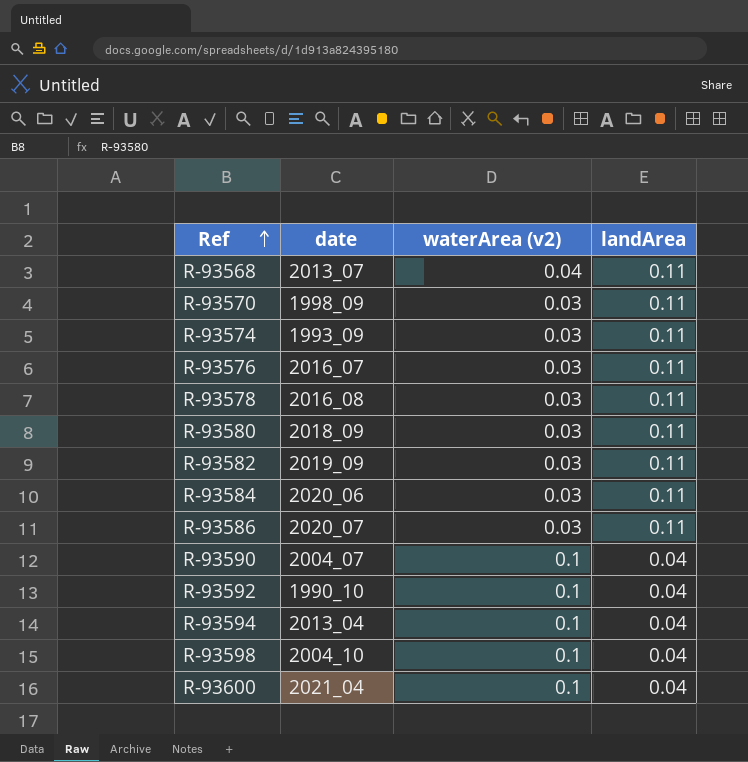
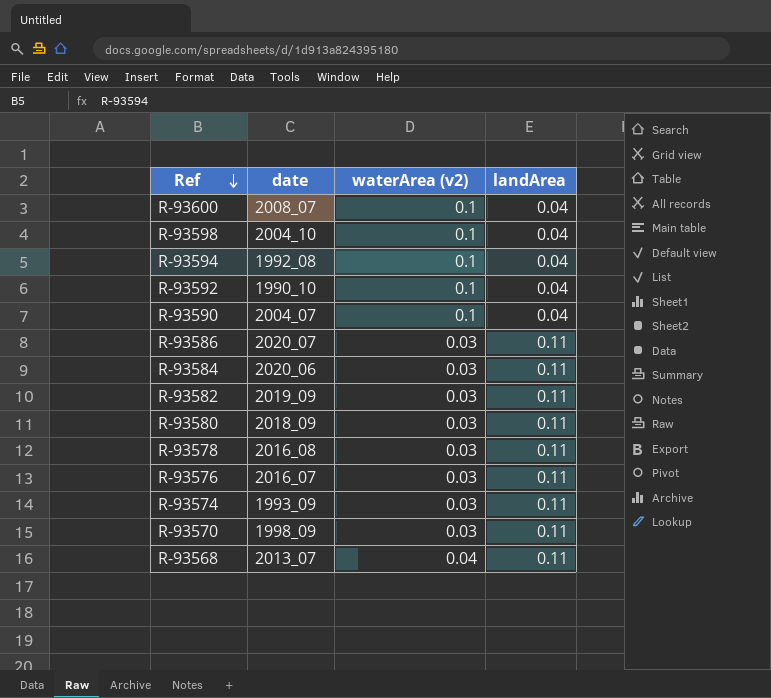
row order: Ref ascending -> Ref descending
R-93600 | date: 2021_04 -> 2008_07
R-93594 | date: 2013_04 -> 1992_08

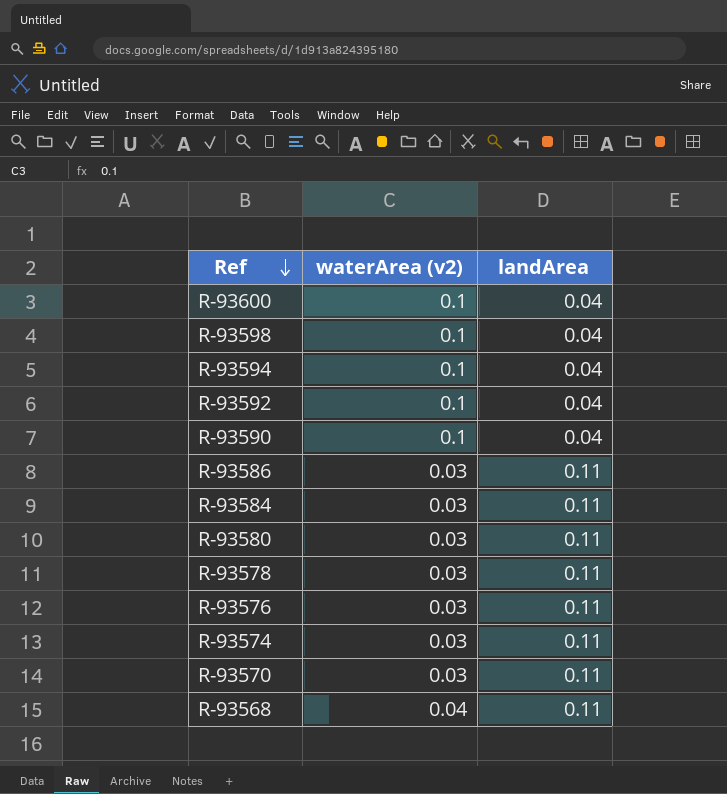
column date | position: 2 -> none
row R-93582: 2019_09 | 0.03 | 0.11 -> none

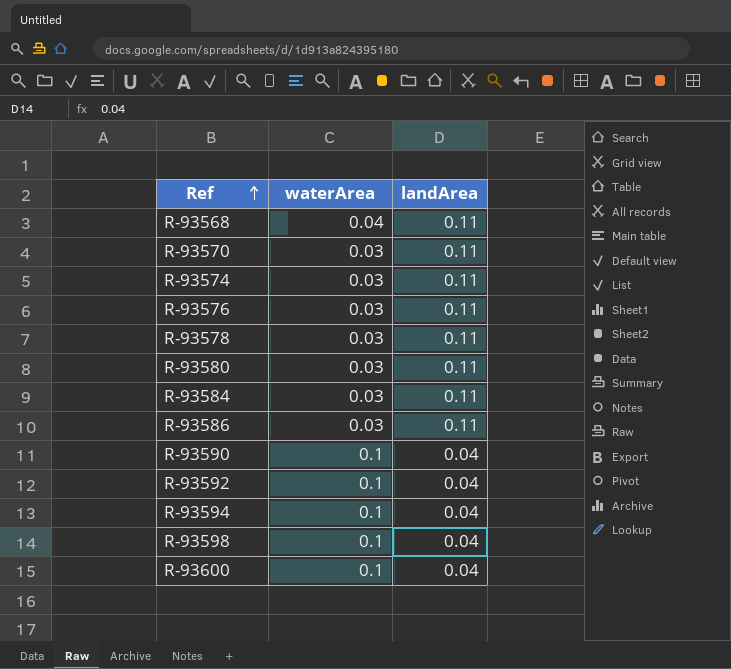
row order: Ref descending -> Ref ascending
column name: waterArea (v2) -> waterArea

